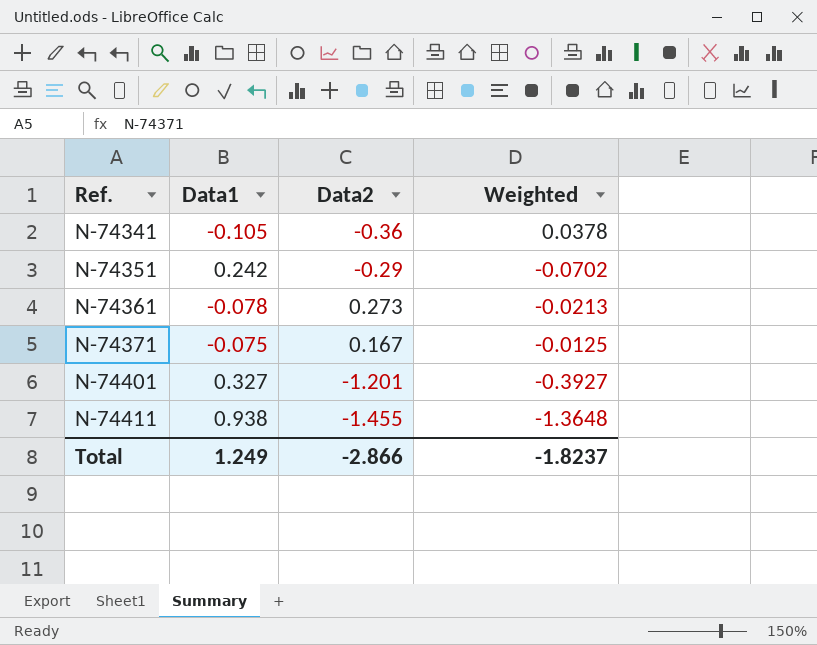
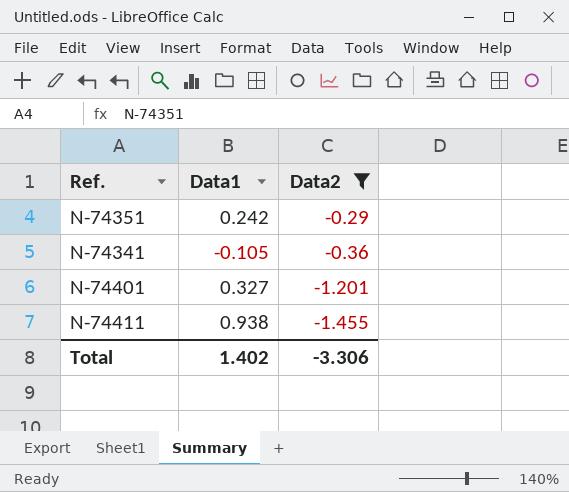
filter: none -> Data2 <= -0.29
row order: Ref. ascending -> Data2 descending
column Weighted | formula: [Data1] * [Data2] -> none
Total | Data1: 1.249 -> 1.402
Total | Data2: -2.866 -> -3.306

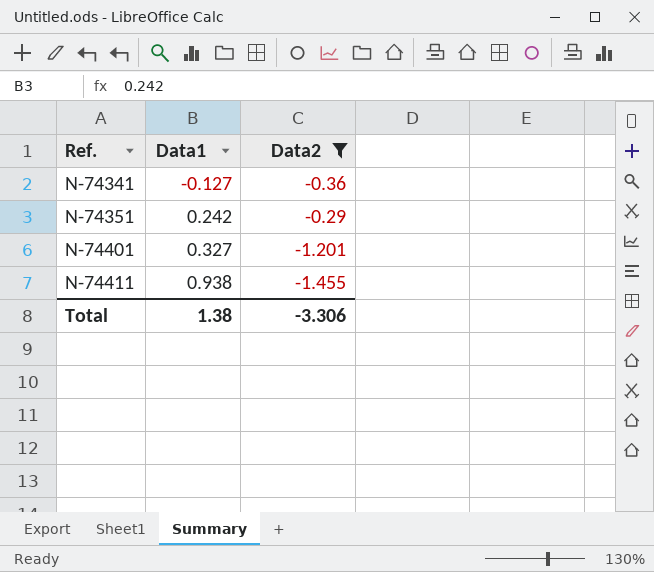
row order: Data2 descending -> Ref. ascending
N-74341 | Data1: -0.105 -> -0.127
Total | Data1: 1.402 -> 1.38

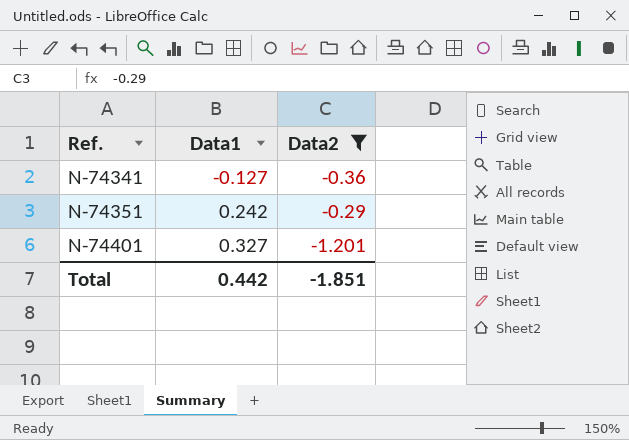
row N-74411: 0.938 | -1.455 -> none
Total | Data1: 1.38 -> 0.442
Total | Data2: -3.306 -> -1.851

